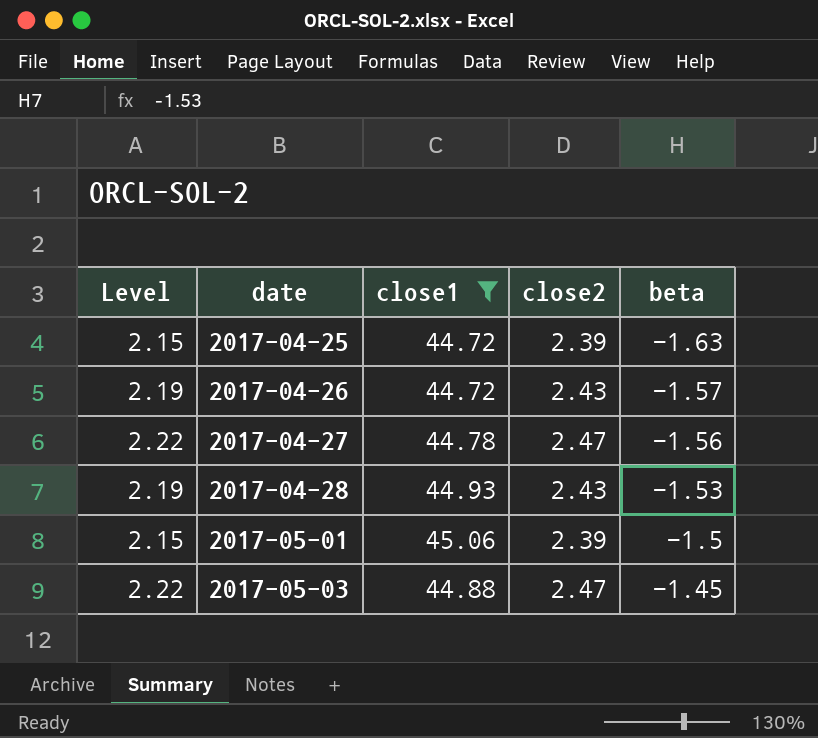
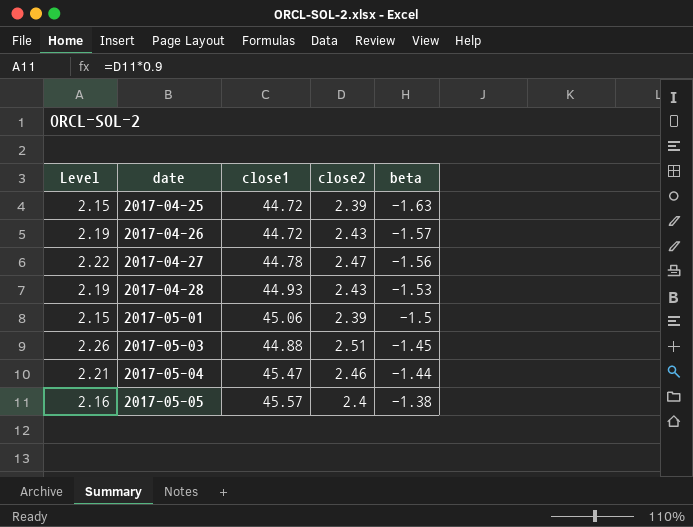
filter: close1 <= 45.06 -> none
2017-05-03 | Level: 2.22 -> 2.26
2017-05-03 | close2: 2.47 -> 2.51

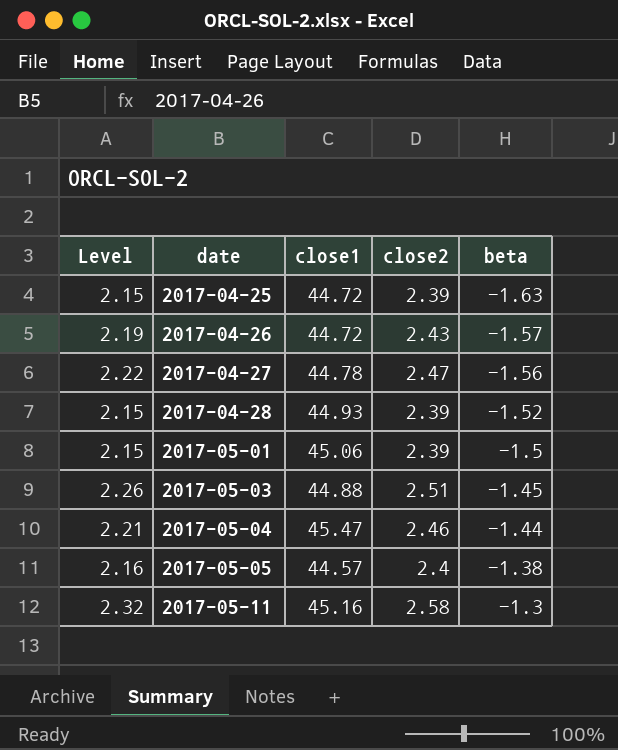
2017-04-28 | Level: 2.19 -> 2.15
2017-04-28 | close2: 2.43 -> 2.39
2017-04-28 | beta: -1.53 -> -1.52
2017-05-05 | close1: 45.57 -> 44.57
row 2017-05-11: none -> 2.32 | 45.16 | 2.58 | -1.3

